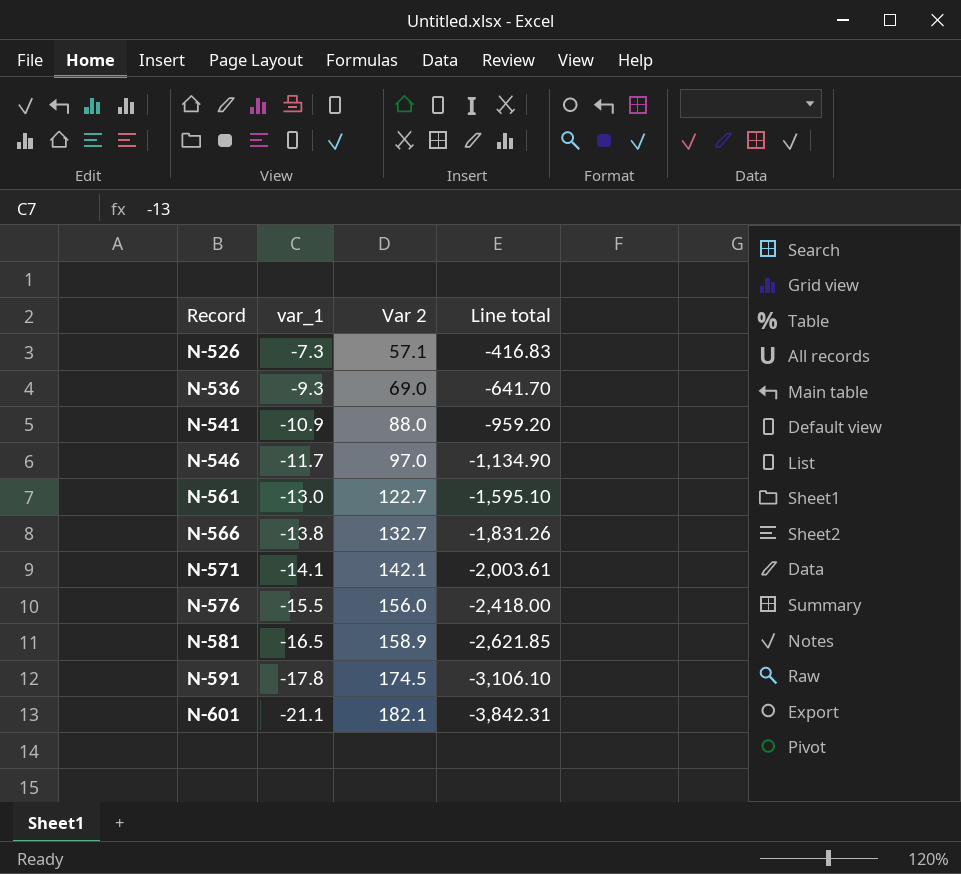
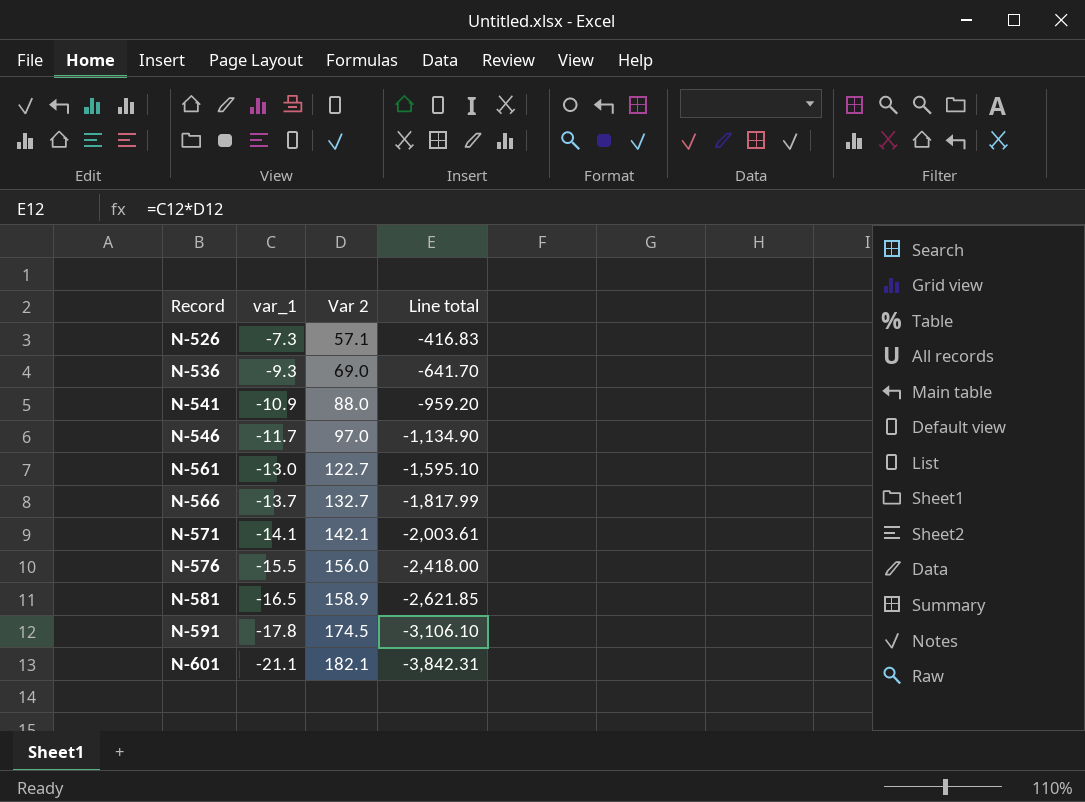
N-566 | var_1: -13.8 -> -13.7
N-566 | Line total: -1,831.26 -> -1,817.99

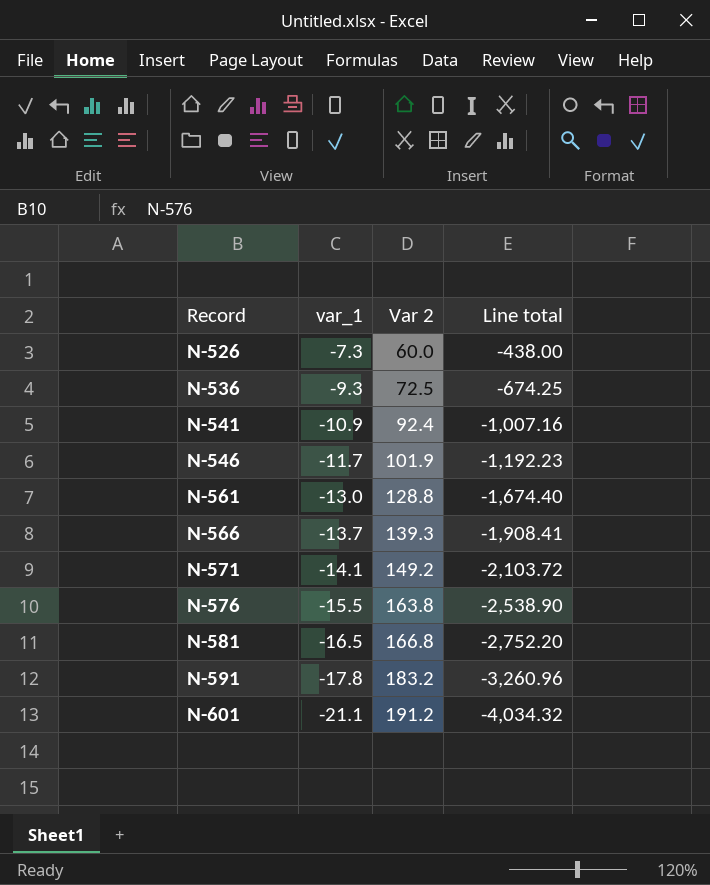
N-526 | Var 2: 57.1 -> 60.0
N-526 | Line total: -416.83 -> -438.00
N-536 | Var 2: 69.0 -> 72.5
N-536 | Line total: -641.70 -> -674.25
N-541 | Var 2: 88.0 -> 92.4
N-541 | Line total: -959.20 -> -1,007.16
N-546 | Var 2: 97.0 -> 101.9
N-546 | Line total: -1,134.90 -> -1,192.23
N-561 | Var 2: 122.7 -> 128.8
N-561 | Line total: -1,595.10 -> -1,674.40
N-566 | Var 2: 132.7 -> 139.3
N-566 | Line total: -1,817.99 -> -1,908.41
N-571 | Var 2: 142.1 -> 149.2
N-571 | Line total: -2,003.61 -> -2,103.72
N-576 | Var 2: 156.0 -> 163.8
N-576 | Line total: -2,418.00 -> -2,538.90
N-581 | Var 2: 158.9 -> 166.8
N-581 | Line total: -2,621.85 -> -2,752.20
N-591 | Var 2: 174.5 -> 183.2
N-591 | Line total: -3,106.10 -> -3,260.96
N-601 | Var 2: 182.1 -> 191.2
N-601 | Line total: -3,842.31 -> -4,034.32

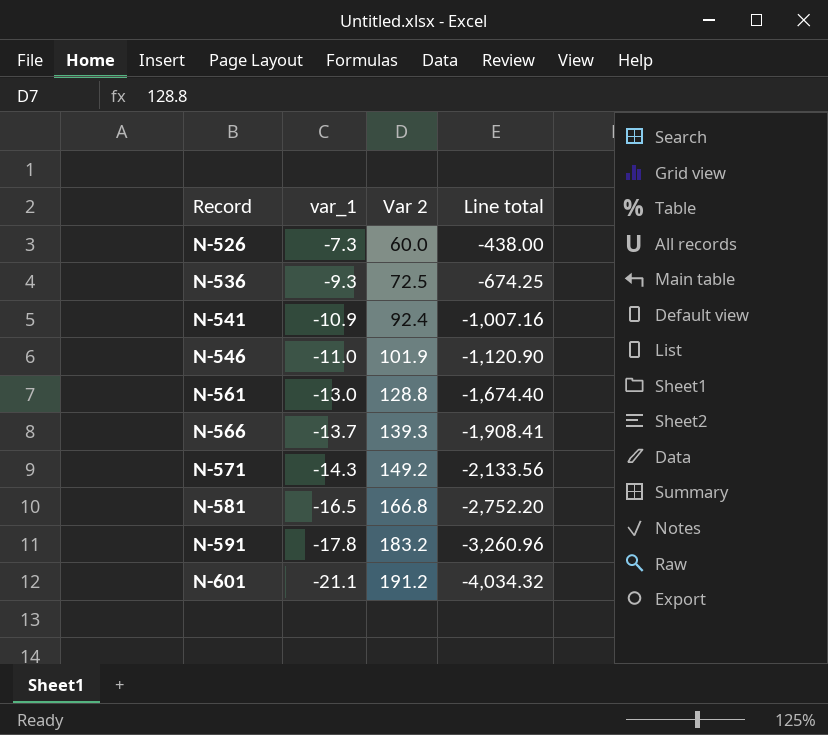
row N-576: -15.5 | 163.8 | -2,538.90 -> none
N-546 | var_1: -11.7 -> -11.0
N-546 | Line total: -1,192.23 -> -1,120.90
N-571 | var_1: -14.1 -> -14.3
N-571 | Line total: -2,103.72 -> -2,133.56

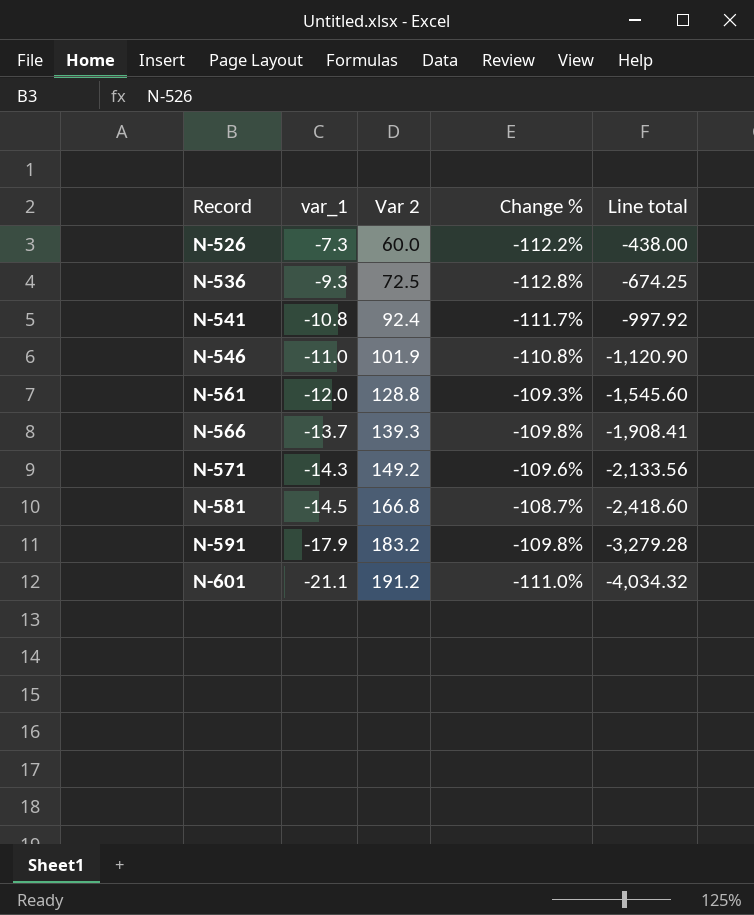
column Change % | formula: none -> ([var_1] - [Var 2]) / [Var 2]
N-541 | var_1: -10.9 -> -10.8
N-541 | Line total: -1,007.16 -> -997.92
N-561 | var_1: -13.0 -> -12.0
N-561 | Line total: -1,674.40 -> -1,545.60
N-581 | var_1: -16.5 -> -14.5
N-581 | Line total: -2,752.20 -> -2,418.60
N-591 | var_1: -17.8 -> -17.9
N-591 | Line total: -3,260.96 -> -3,279.28

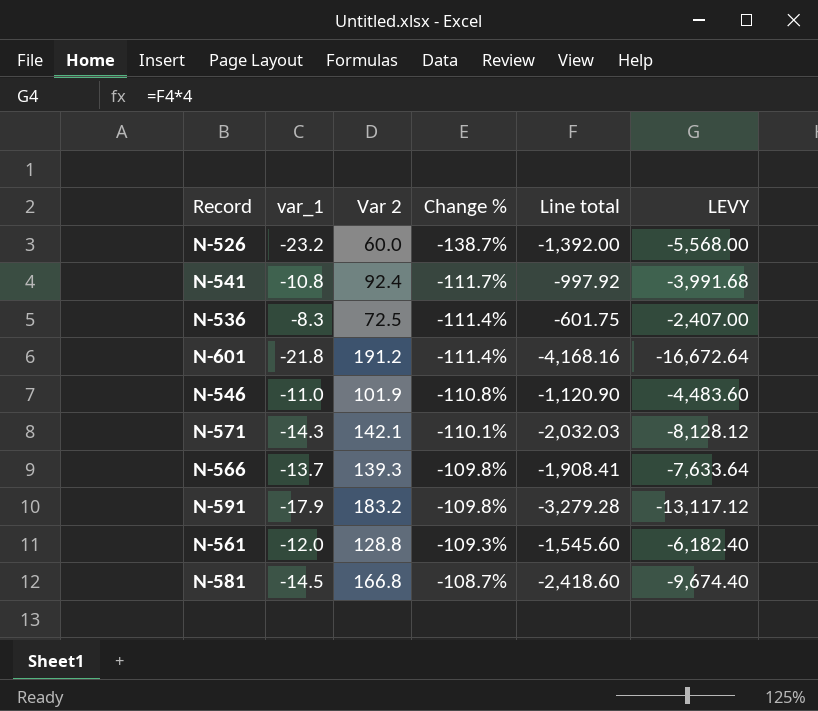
row order: Record ascending -> Change % ascending
column LEVY | formula: none -> [Line total] * 4
N-526 | var_1: -7.3 -> -23.2
N-526 | Change %: -112.2% -> -138.7%
N-526 | Line total: -438.00 -> -1,392.00
N-536 | var_1: -9.3 -> -8.3
N-536 | Change %: -112.8% -> -111.4%
N-536 | Line total: -674.25 -> -601.75
N-601 | var_1: -21.1 -> -21.8
N-601 | Change %: -111.0% -> -111.4%
N-601 | Line total: -4,034.32 -> -4,168.16
N-571 | Var 2: 149.2 -> 142.1
N-571 | Change %: -109.6% -> -110.1%
N-571 | Line total: -2,133.56 -> -2,032.03

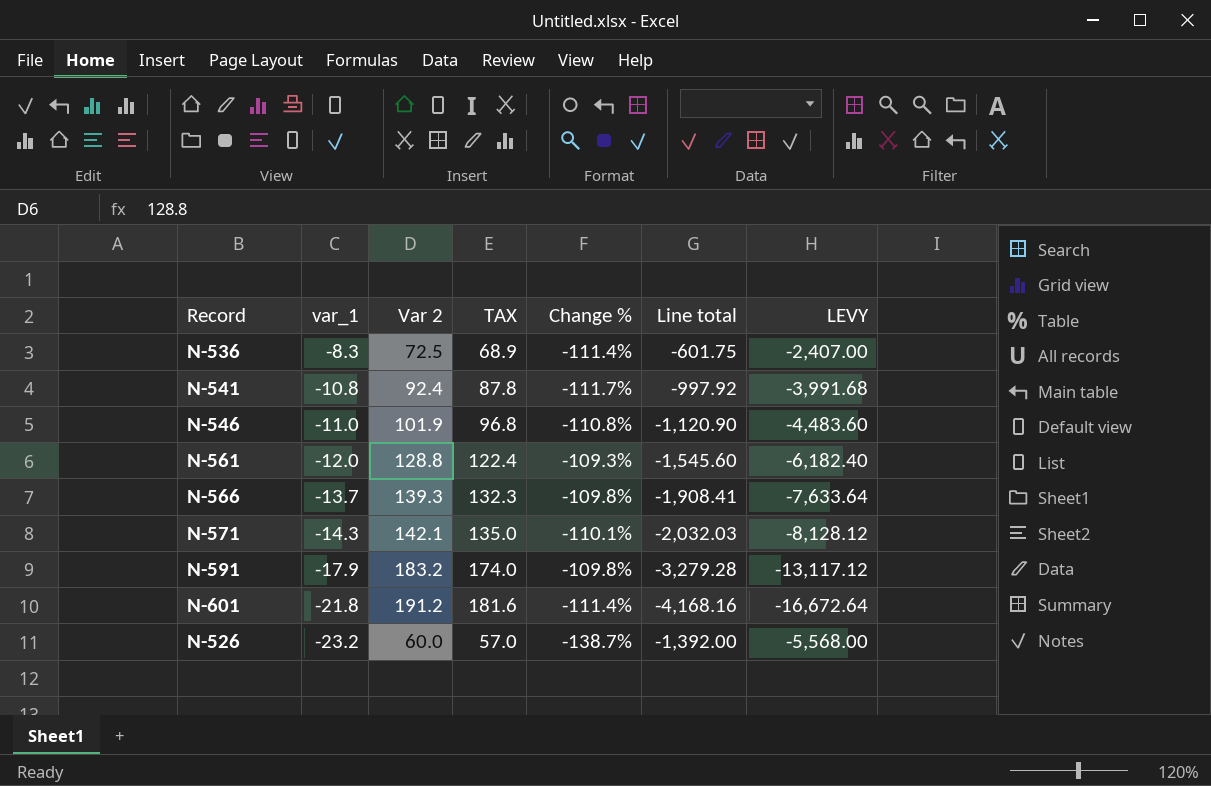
row order: Change % ascending -> var_1 descending
column TAX | formula: none -> [Var 2] * 0.95
row N-581: -14.5 | 166.8 | -108.7% | -2,418.60 | -9,674.40 -> none

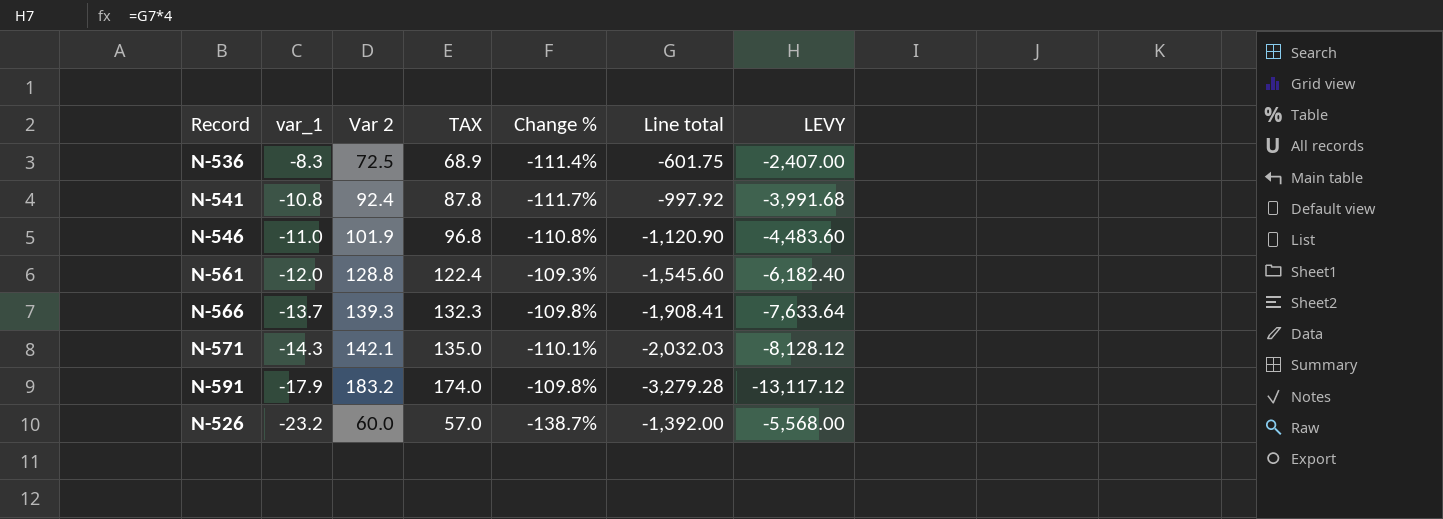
row N-601: -21.8 | 191.2 | 181.6 | -111.4% | -4,168.16 | -16,672.64 -> none

